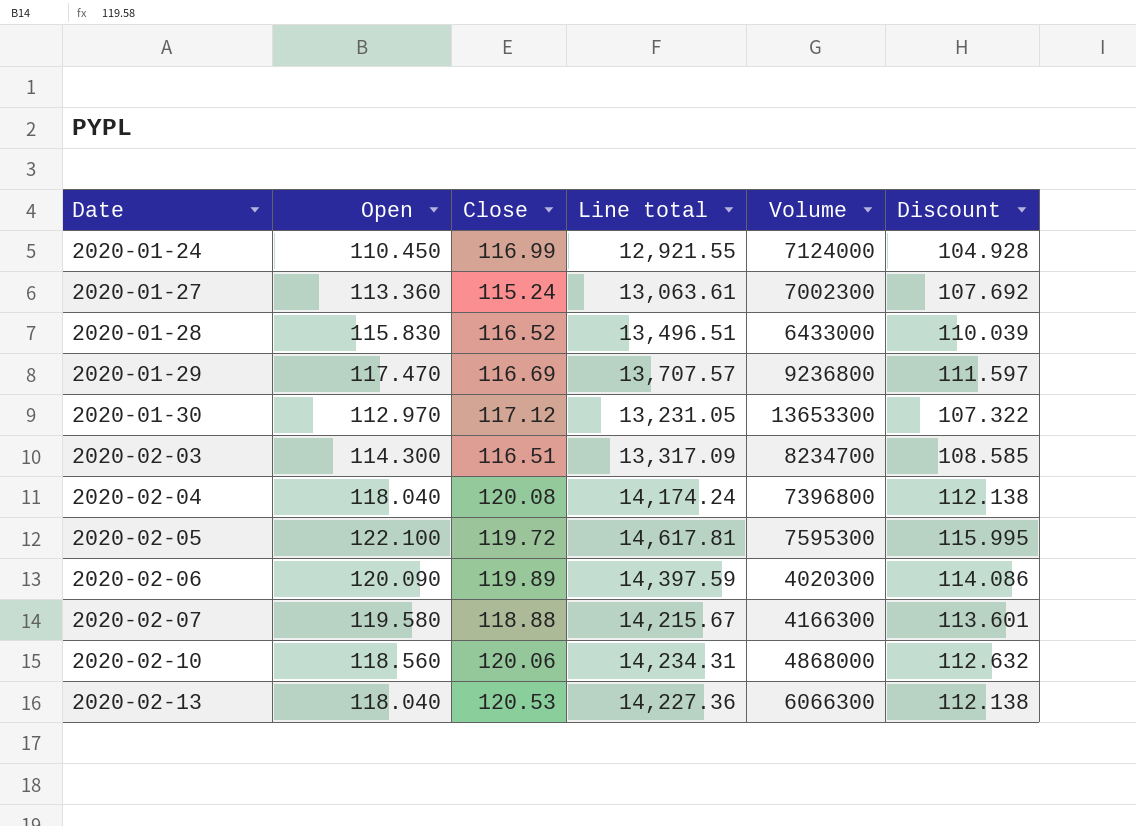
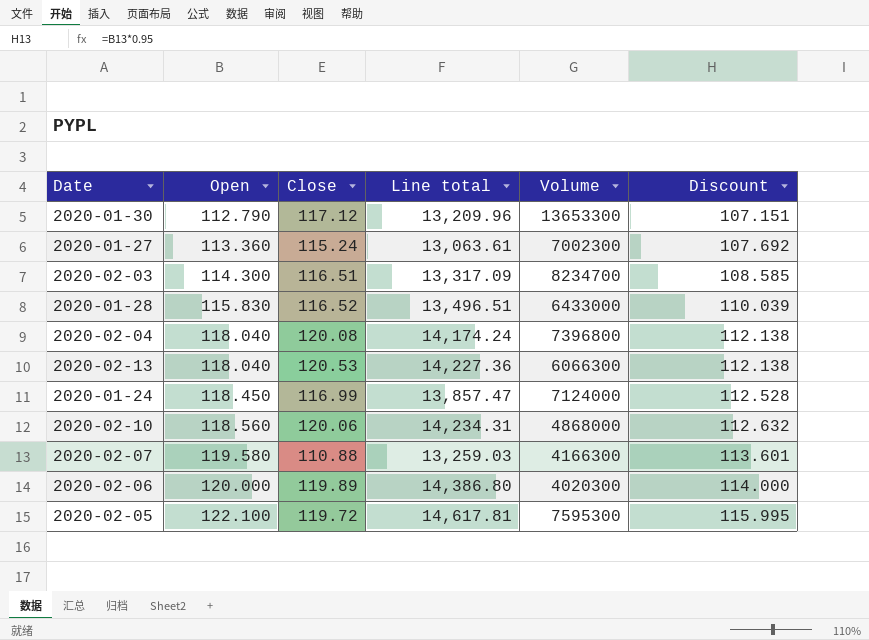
row order: Date ascending -> Open ascending
row 2020-01-29: 117.470 | 116.69 | 13,707.57 | 9236800 | 111.597 -> none
2020-01-30 | Open: 112.970 -> 112.790
2020-01-30 | Line total: 13,231.05 -> 13,209.96
2020-01-30 | Discount: 107.322 -> 107.151
2020-01-24 | Open: 110.450 -> 118.450
2020-01-24 | Line total: 12,921.55 -> 13,857.47
2020-01-24 | Discount: 104.928 -> 112.528
2020-02-07 | Close: 118.88 -> 110.88
2020-02-07 | Line total: 14,215.67 -> 13,259.03
2020-02-06 | Open: 120.090 -> 120.000
2020-02-06 | Line total: 14,397.59 -> 14,386.80
2020-02-06 | Discount: 114.086 -> 114.000

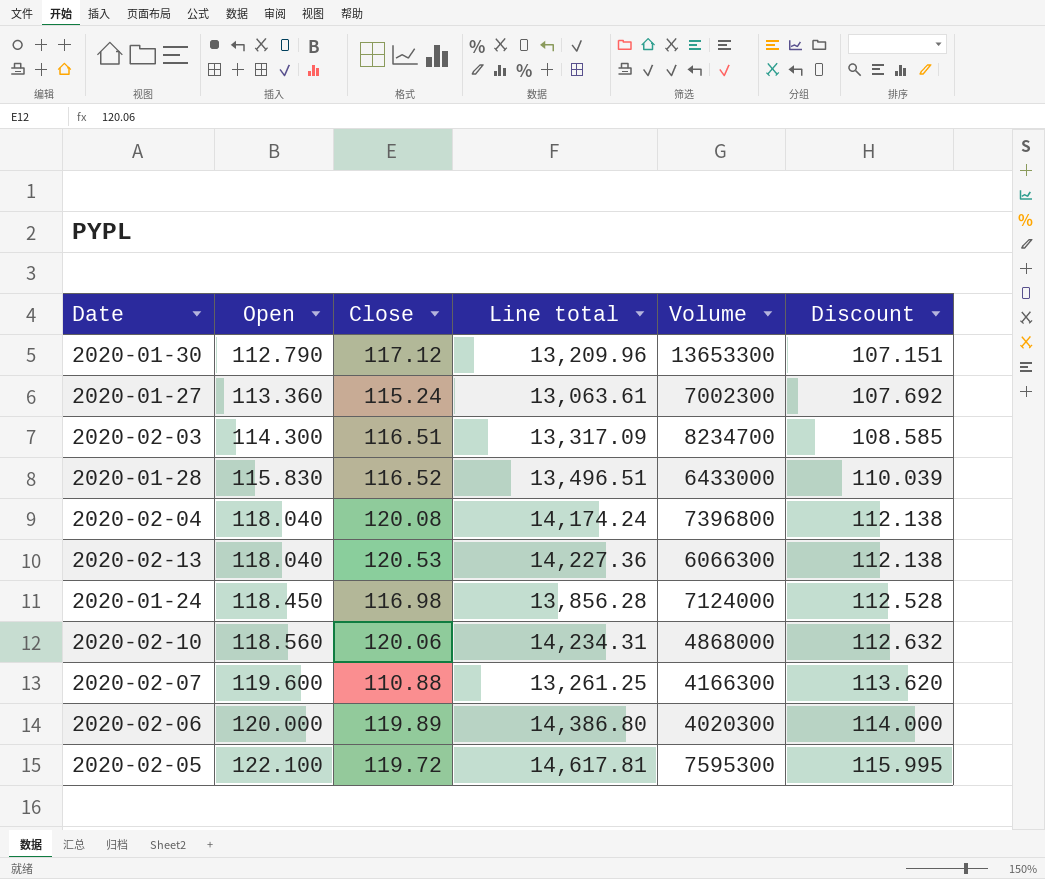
2020-01-24 | Close: 116.99 -> 116.98
2020-01-24 | Line total: 13,857.47 -> 13,856.28
2020-02-07 | Open: 119.580 -> 119.600
2020-02-07 | Line total: 13,259.03 -> 13,261.25
2020-02-07 | Discount: 113.601 -> 113.620

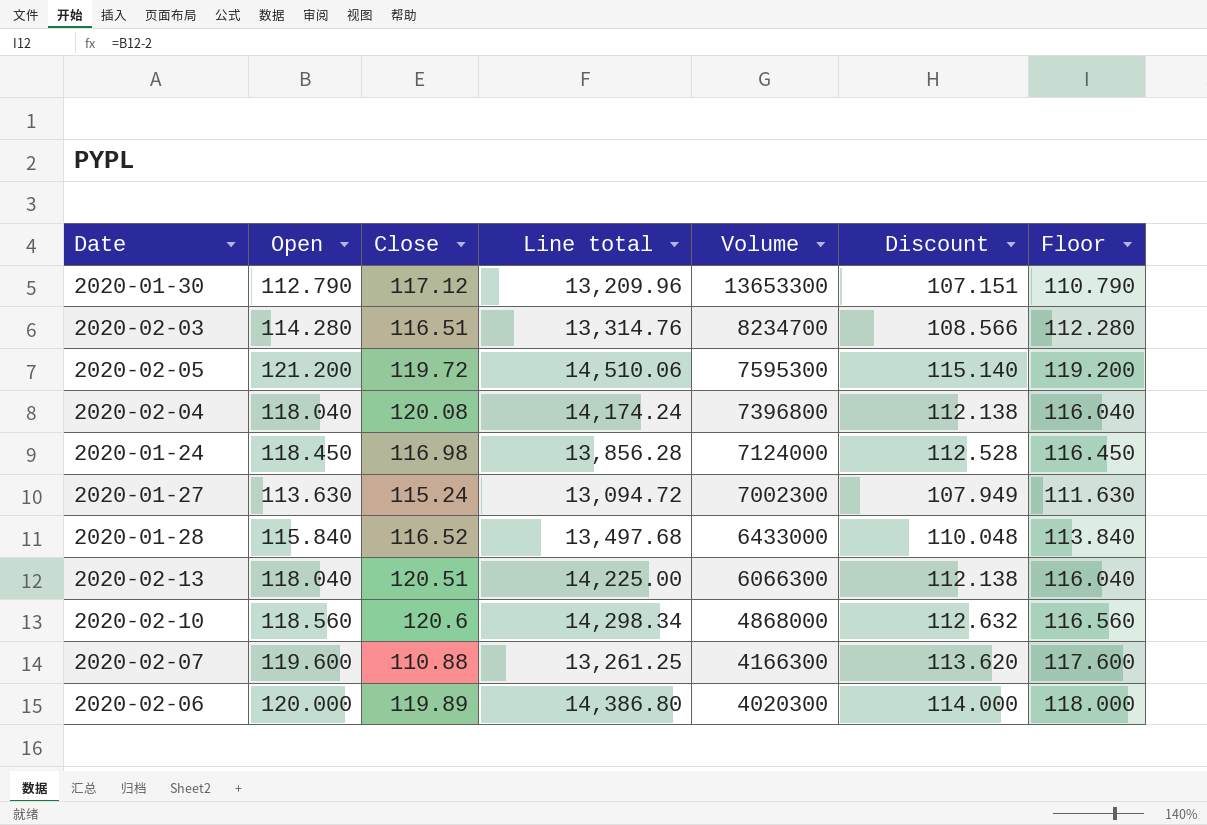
row order: Open ascending -> Volume descending
column Floor | formula: none -> [Open] - 2
2020-02-03 | Open: 114.300 -> 114.280
2020-02-03 | Line total: 13,317.09 -> 13,314.76
2020-02-03 | Discount: 108.585 -> 108.566
2020-02-05 | Open: 122.100 -> 121.200
2020-02-05 | Line total: 14,617.81 -> 14,510.06
2020-02-05 | Discount: 115.995 -> 115.140
2020-01-27 | Open: 113.360 -> 113.630
2020-01-27 | Line total: 13,063.61 -> 13,094.72
2020-01-27 | Discount: 107.692 -> 107.949
2020-01-28 | Open: 115.830 -> 115.840
2020-01-28 | Line total: 13,496.51 -> 13,497.68
2020-01-28 | Discount: 110.039 -> 110.048
2020-02-13 | Close: 120.53 -> 120.51
2020-02-13 | Line total: 14,227.36 -> 14,225.00
2020-02-10 | Close: 120.06 -> 120.6
2020-02-10 | Line total: 14,234.31 -> 14,298.34

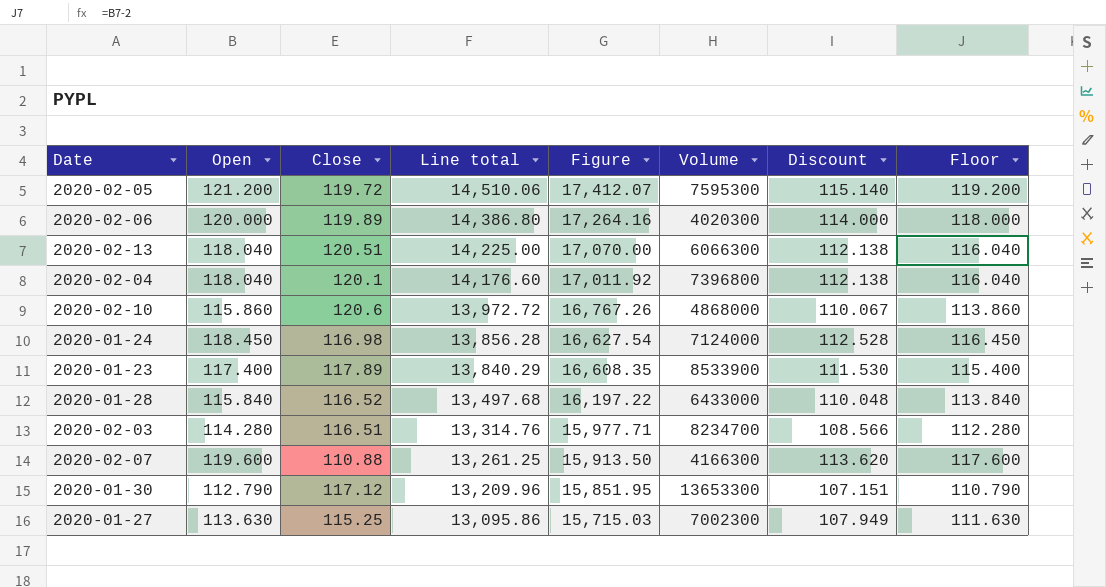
row order: Volume descending -> Line total descending
column Figure | formula: none -> [Line total] * 1.2
2020-02-04 | Close: 120.08 -> 120.1
2020-02-04 | Line total: 14,174.24 -> 14,176.60
2020-02-10 | Open: 118.560 -> 115.860
2020-02-10 | Line total: 14,298.34 -> 13,972.72
2020-02-10 | Discount: 112.632 -> 110.067
2020-02-10 | Floor: 116.560 -> 113.860
row 2020-01-23: none -> 117.400 | 117.89 | 13,840.29 | 16,608.35 | 8533900 | 111.530 | 115.400
2020-01-27 | Close: 115.24 -> 115.25
2020-01-27 | Line total: 13,094.72 -> 13,095.86

